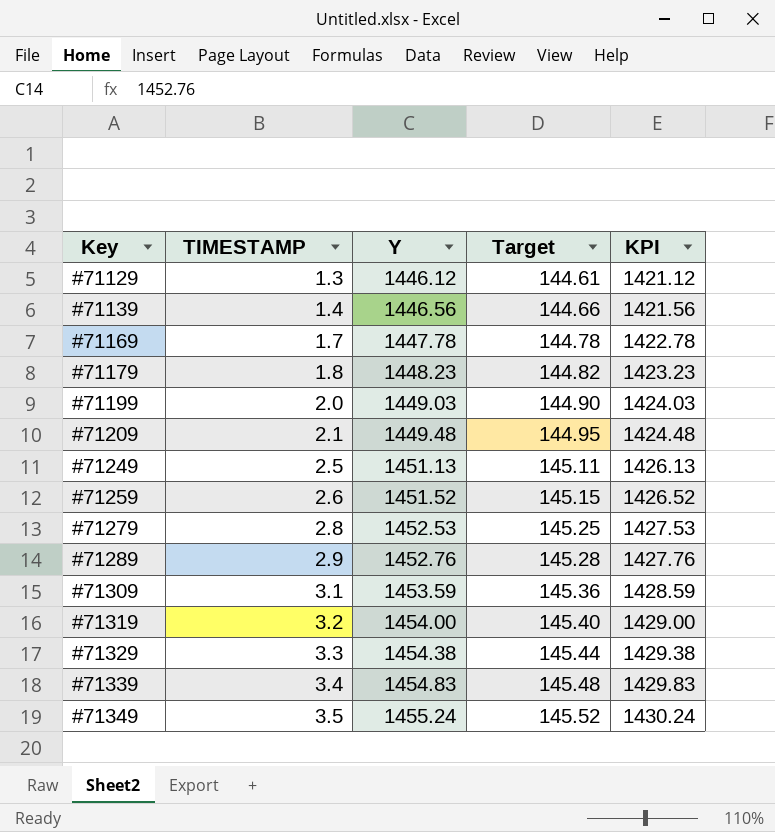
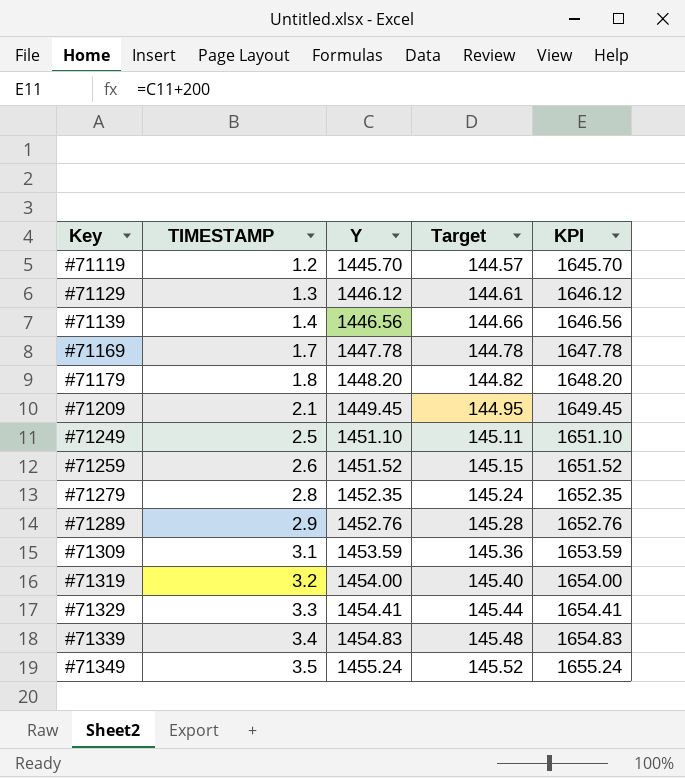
column KPI | formula: [Y] - 25 -> [Y] + 200
row #71199: 2.0 | 1449.03 | 144.90 | 1424.03 -> none
row #71119: none -> 1.2 | 1445.70 | 144.57 | 1645.70
#71179 | Y: 1448.23 -> 1448.20
#71209 | Y: 1449.48 -> 1449.45
#71249 | Y: 1451.13 -> 1451.10
#71279 | Y: 1452.53 -> 1452.35
#71279 | Target: 145.25 -> 145.24
#71329 | Y: 1454.38 -> 1454.41

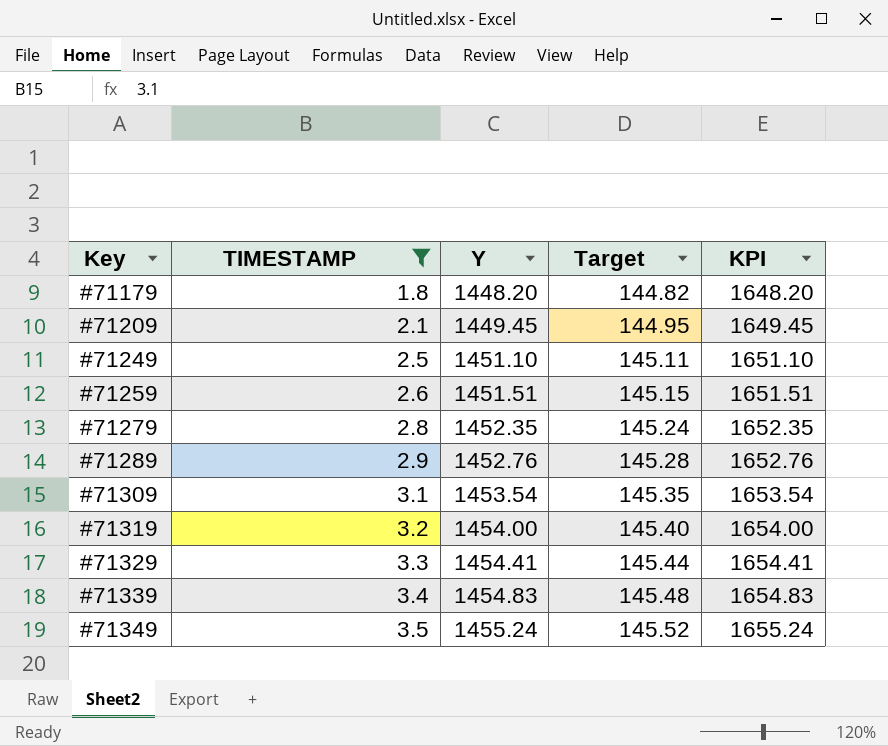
filter: none -> TIMESTAMP >= 1.8
#71259 | Y: 1451.52 -> 1451.51
#71259 | KPI: 1651.52 -> 1651.51
#71309 | Y: 1453.59 -> 1453.54
#71309 | Target: 145.36 -> 145.35
#71309 | KPI: 1653.59 -> 1653.54

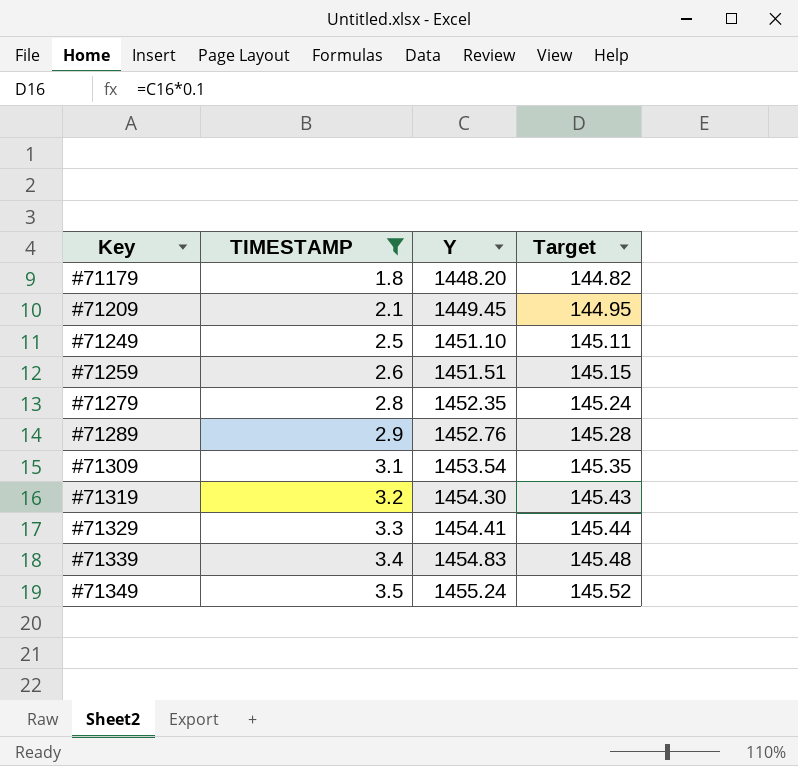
column KPI | formula: [Y] + 200 -> none
#71319 | Y: 1454.00 -> 1454.30
#71319 | Target: 145.40 -> 145.43

